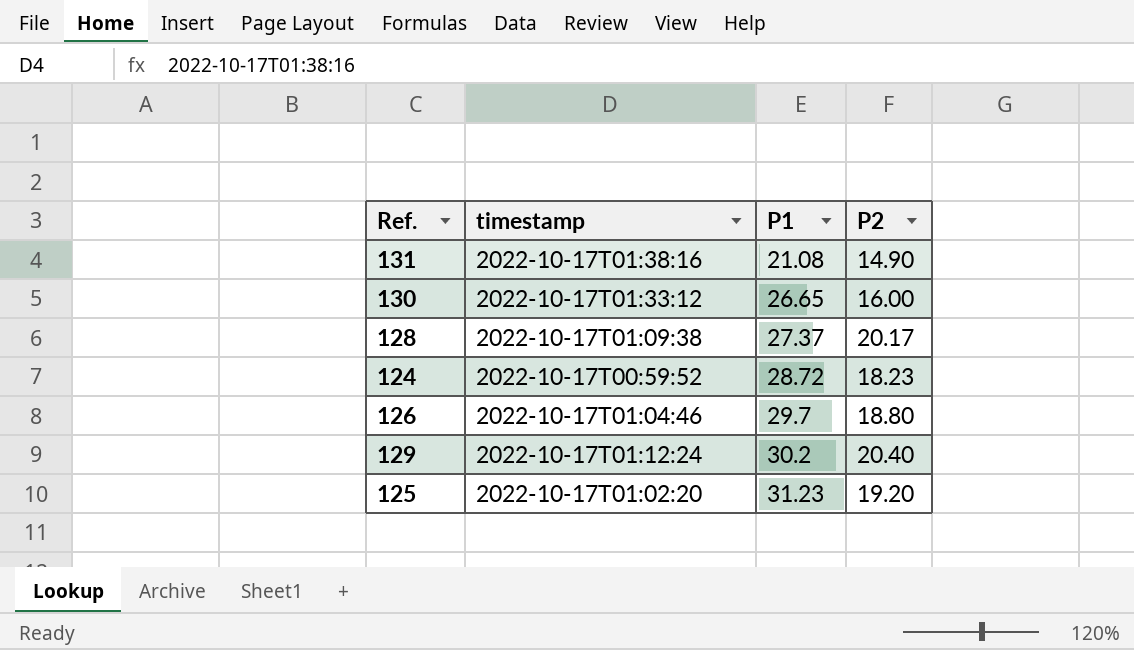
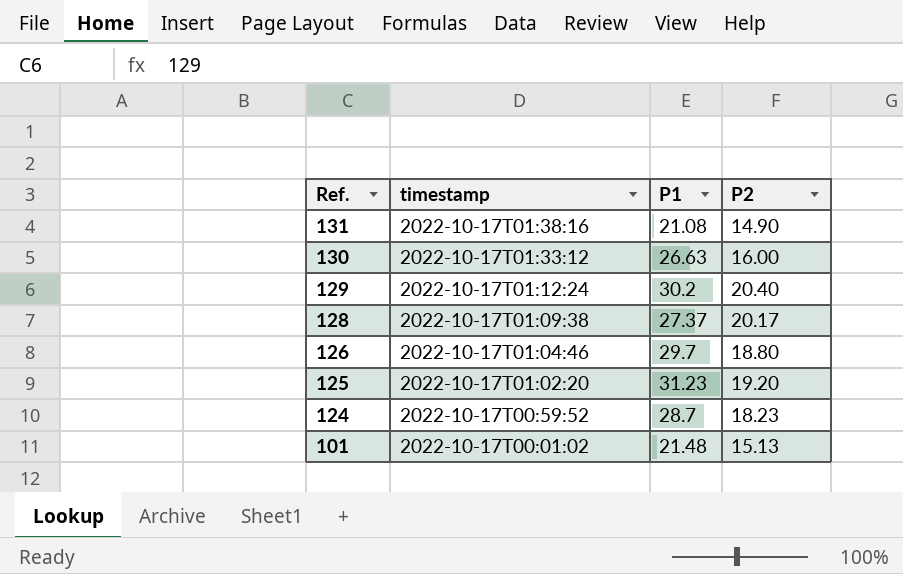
row order: P1 ascending -> Ref. descending
130 | P1: 26.65 -> 26.63
124 | P1: 28.72 -> 28.7
row 101: none -> 2022-10-17T00:01:02 | 21.48 | 15.13

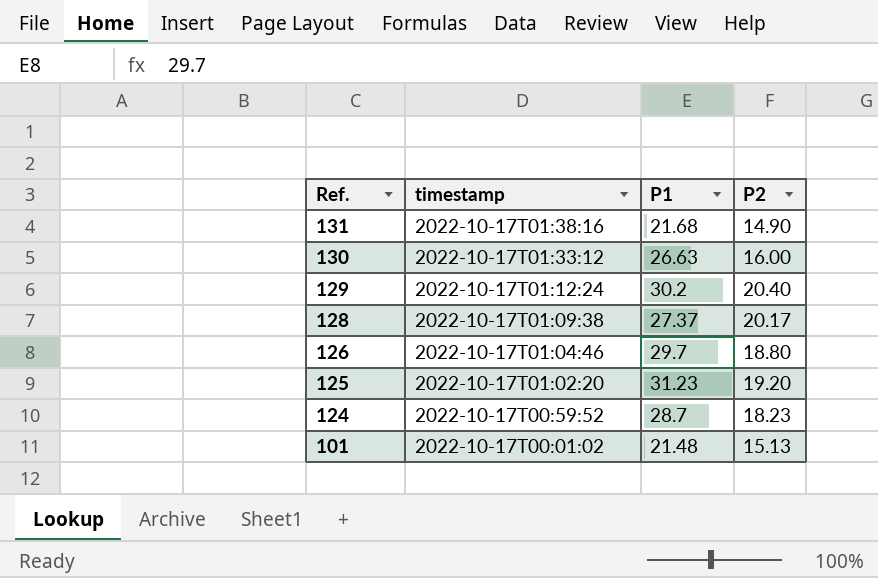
131 | P1: 21.08 -> 21.68

